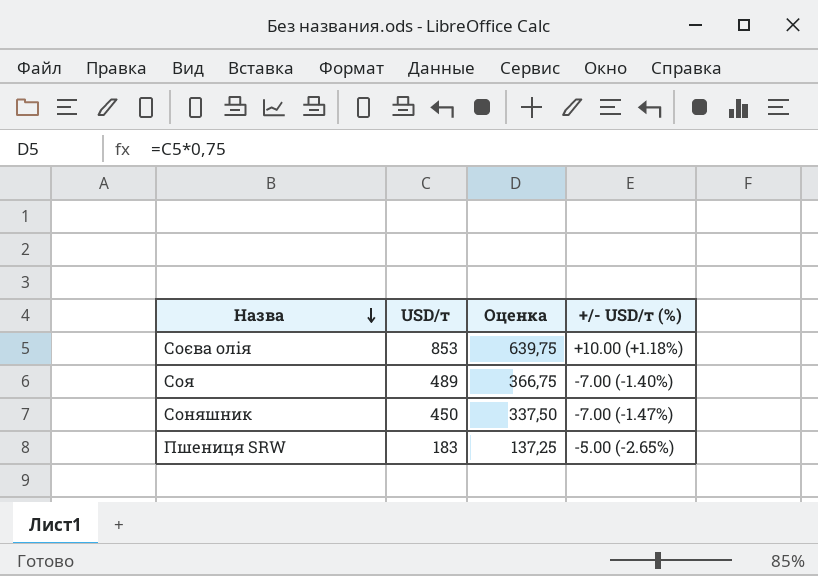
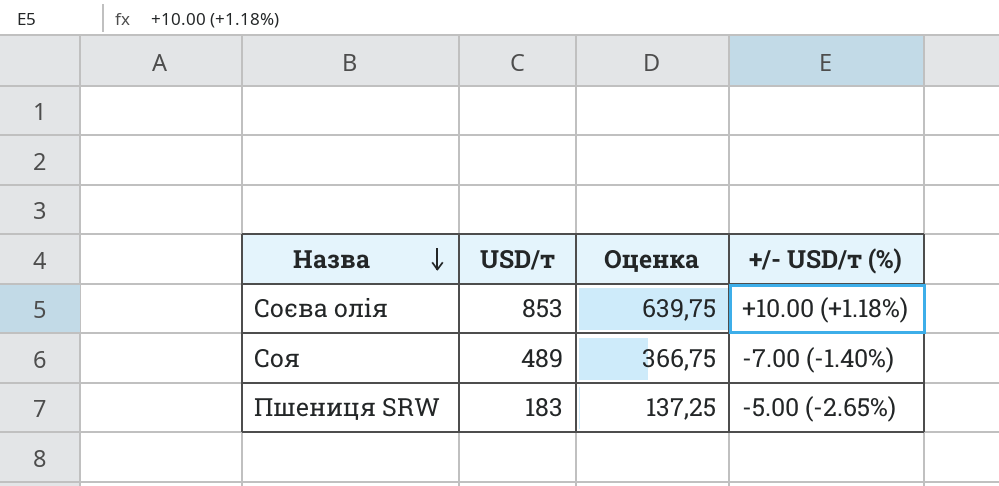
row Соняшник: 450 | 337,50 | -7.00 (-1.47%) -> none

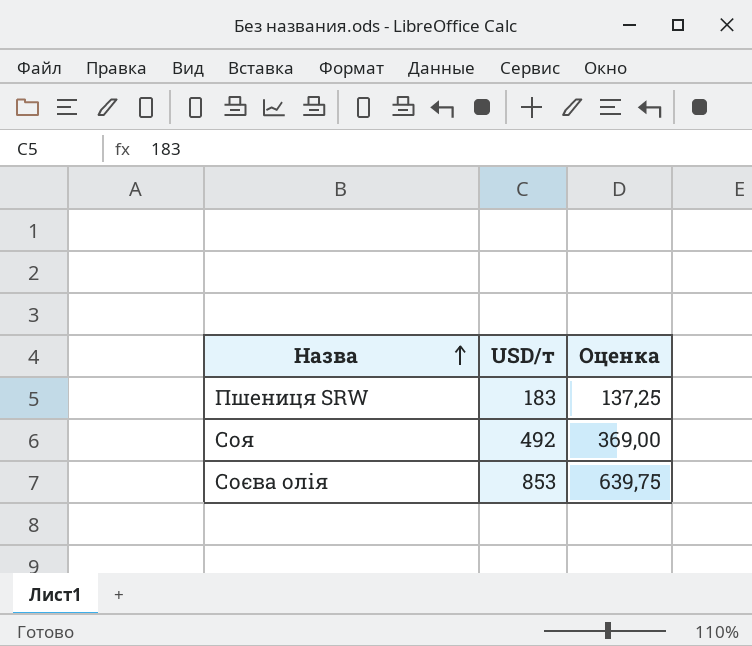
row order: Назва descending -> Назва ascending
column +/- USD/т (%) | position: 4 -> none
Соя | USD/т: 489 -> 492
Соя | Оценка: 366,75 -> 369,00

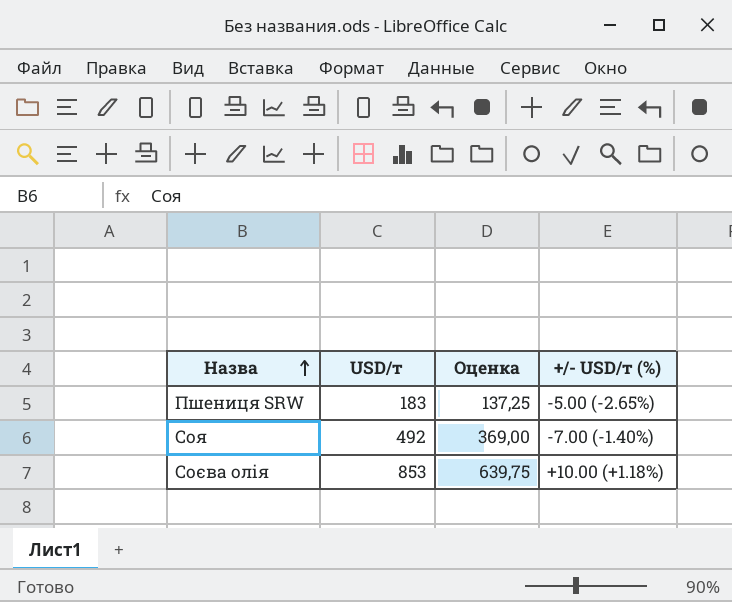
column +/- USD/т (%) | position: none -> 4

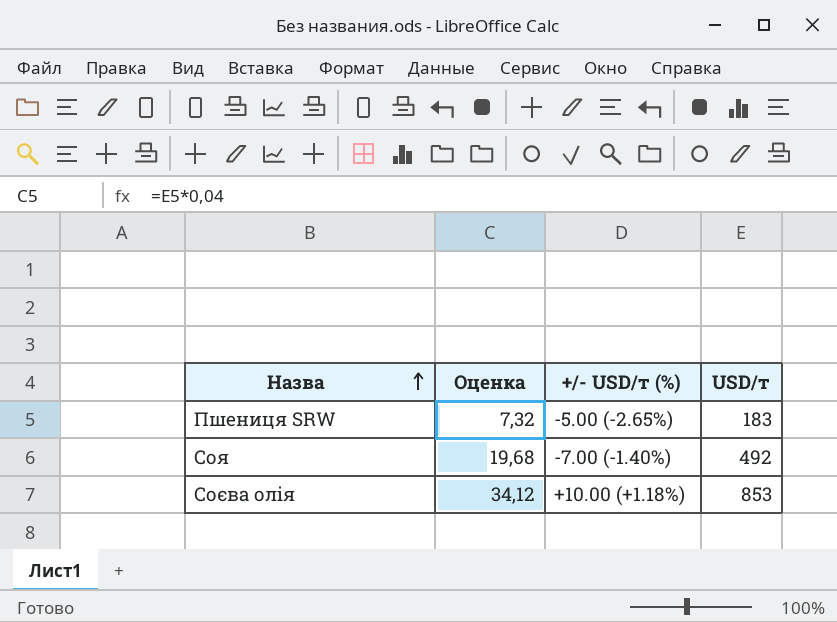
column Оценка | formula: [USD/т] * 0,75 -> [USD/т] * 0,04
column USD/т | position: 2 -> 4

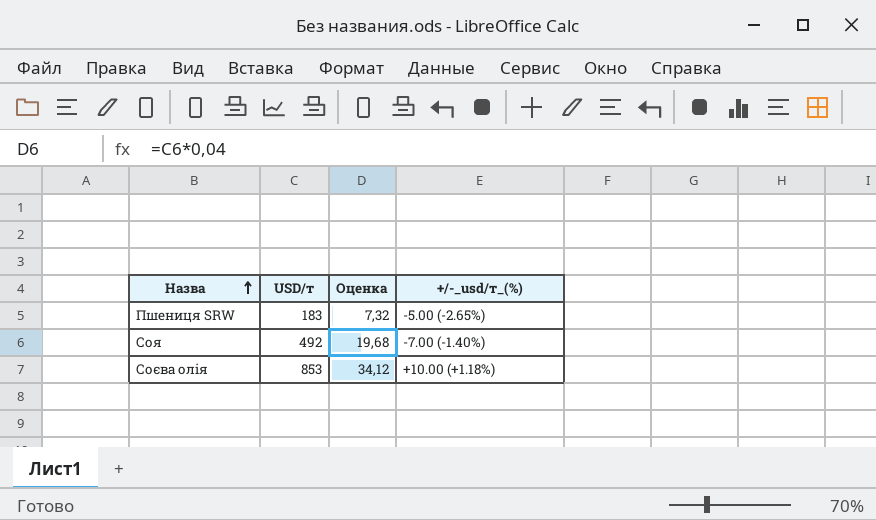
column USD/т | position: 4 -> 2
column name: +/- USD/т (%) -> +/-_usd/т_(%)

